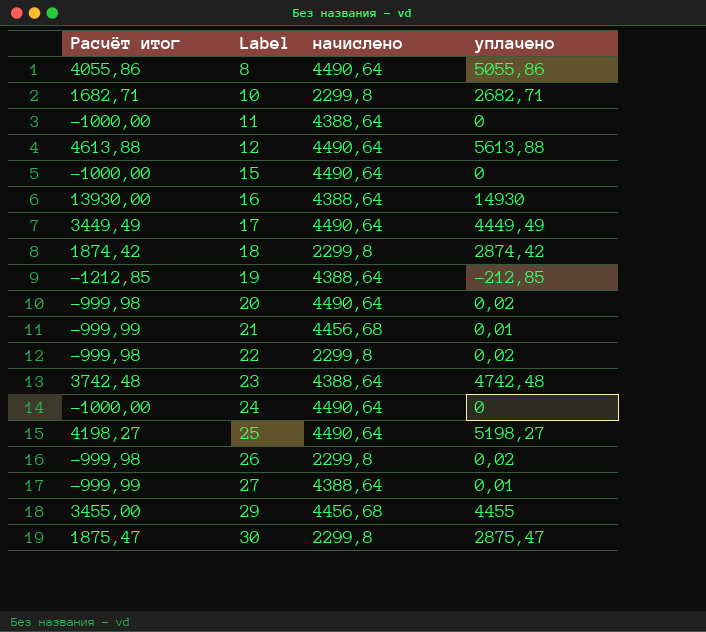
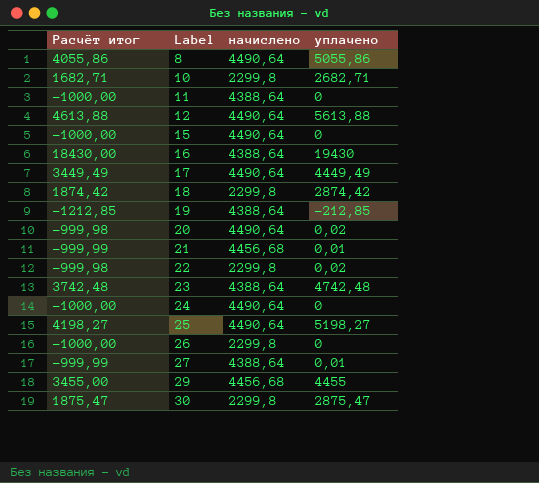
16 | Расчёт итог: 13930,00 -> 18430,00
16 | уплачено: 14930 -> 19430
26 | Расчёт итог: -999,98 -> -1000,00
26 | уплачено: 0,02 -> 0

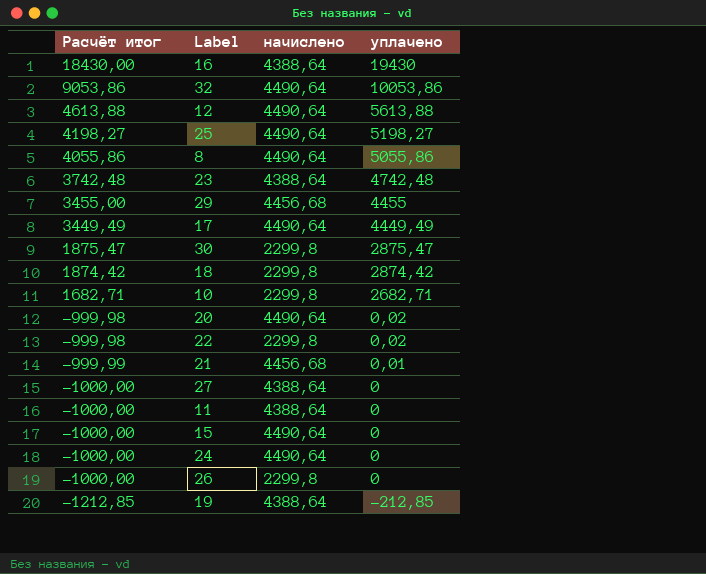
row order: Label ascending -> Расчёт итог descending
row 32: none -> 9053,86 | 4490,64 | 10053,86
27 | Расчёт итог: -999,99 -> -1000,00
27 | уплачено: 0,01 -> 0

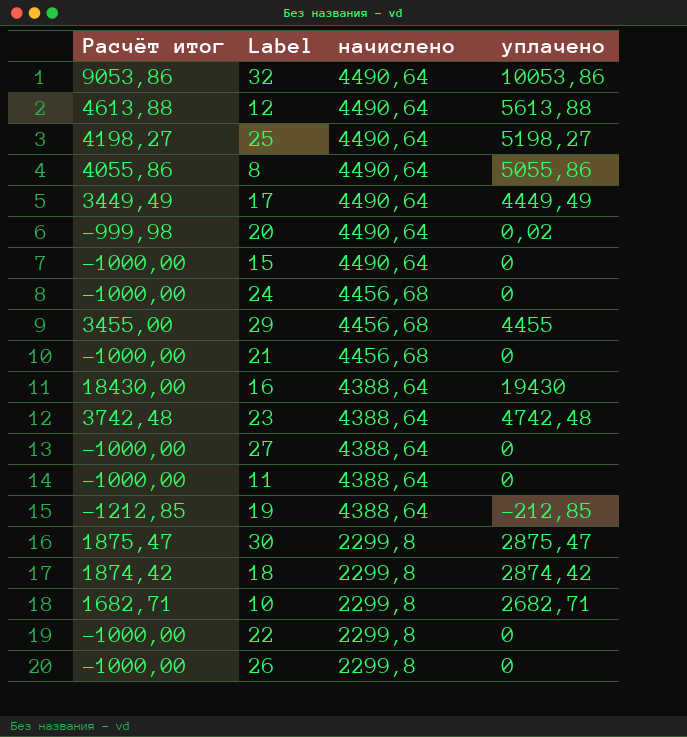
row order: Расчёт итог descending -> начислено descending
24 | начислено: 4490,64 -> 4456,68
21 | Расчёт итог: -999,99 -> -1000,00
21 | уплачено: 0,01 -> 0
22 | Расчёт итог: -999,98 -> -1000,00
22 | уплачено: 0,02 -> 0

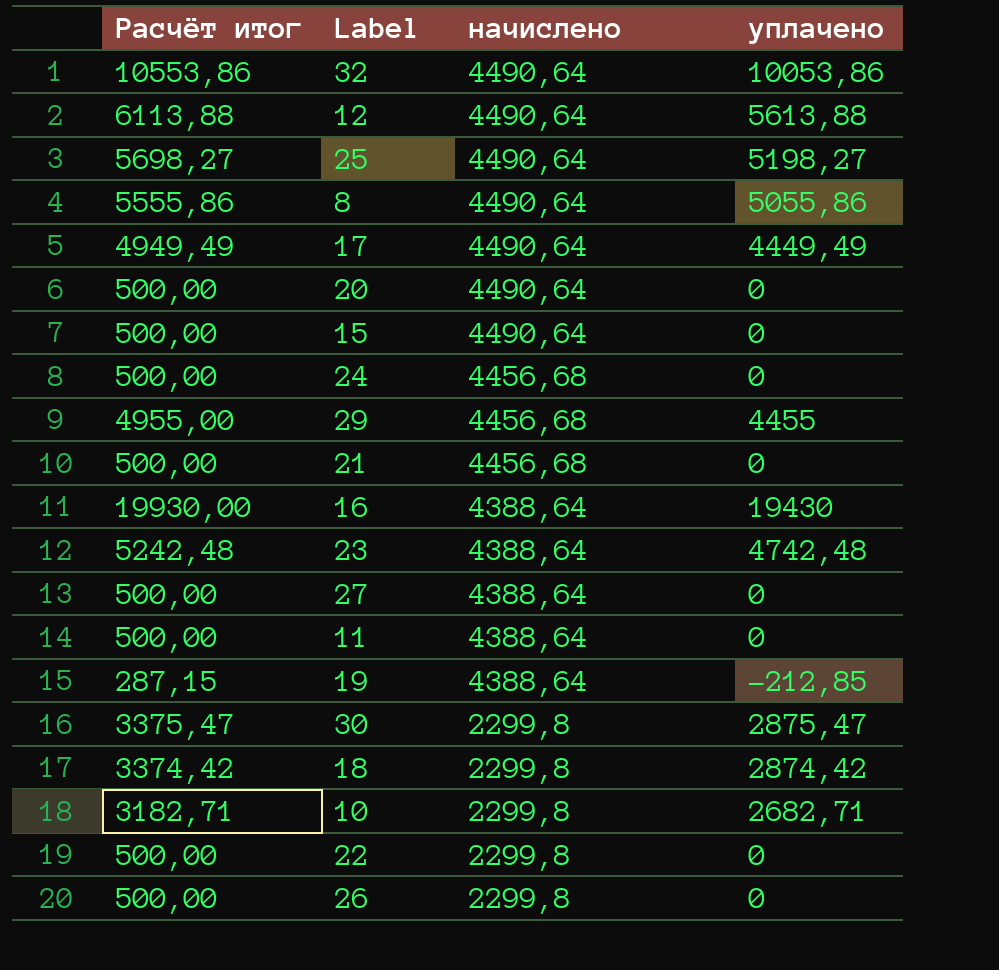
column Расчёт итог | formula: [уплачено] - 1000 -> [уплачено] + 500
20 | уплачено: 0,02 -> 0

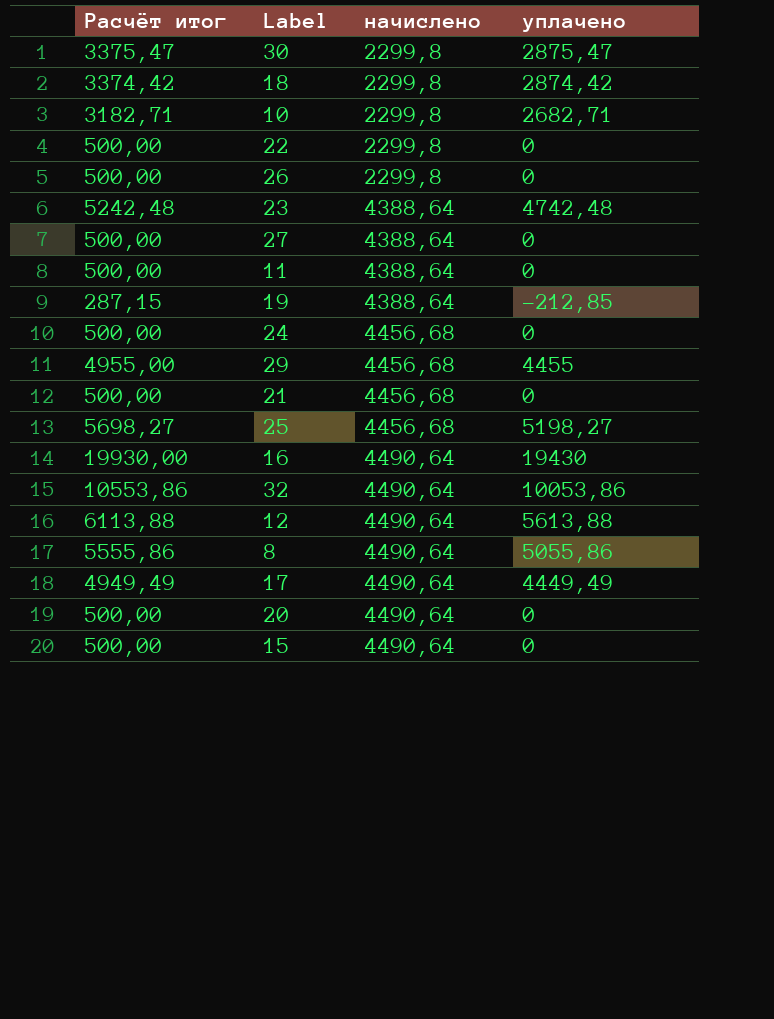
row order: начислено descending -> начислено ascending
25 | начислено: 4490,64 -> 4456,68
16 | начислено: 4388,64 -> 4490,64

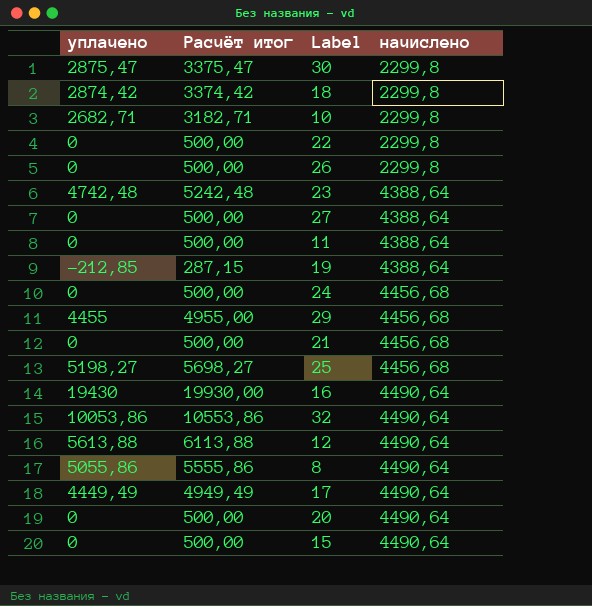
column уплачено | position: 4 -> 1

